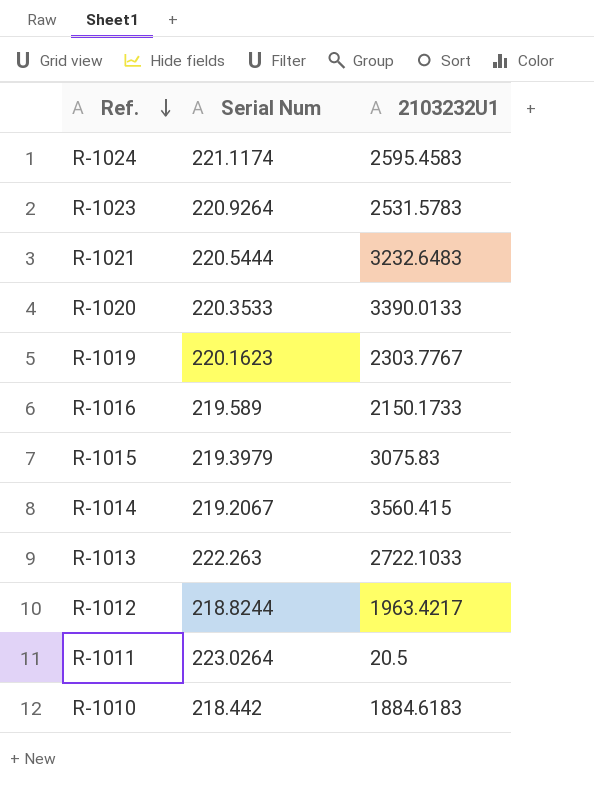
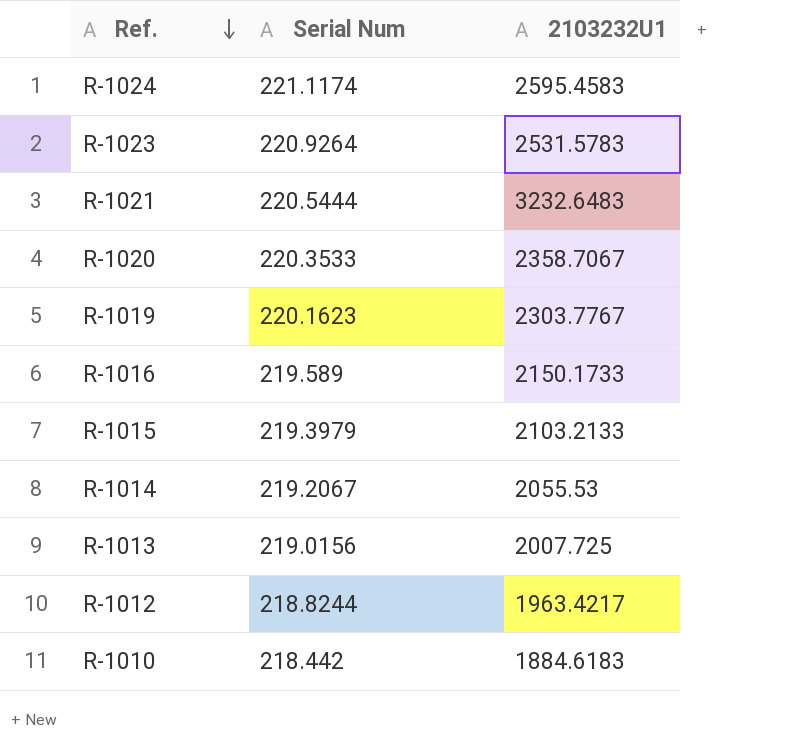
row R-1011: 223.0264 | 20.5 -> none
R-1020 | 2103232U1: 3390.0133 -> 2358.7067
R-1015 | 2103232U1: 3075.83 -> 2103.2133
R-1014 | 2103232U1: 3560.415 -> 2055.53
R-1013 | Serial Num: 222.263 -> 219.0156
R-1013 | 2103232U1: 2722.1033 -> 2007.725

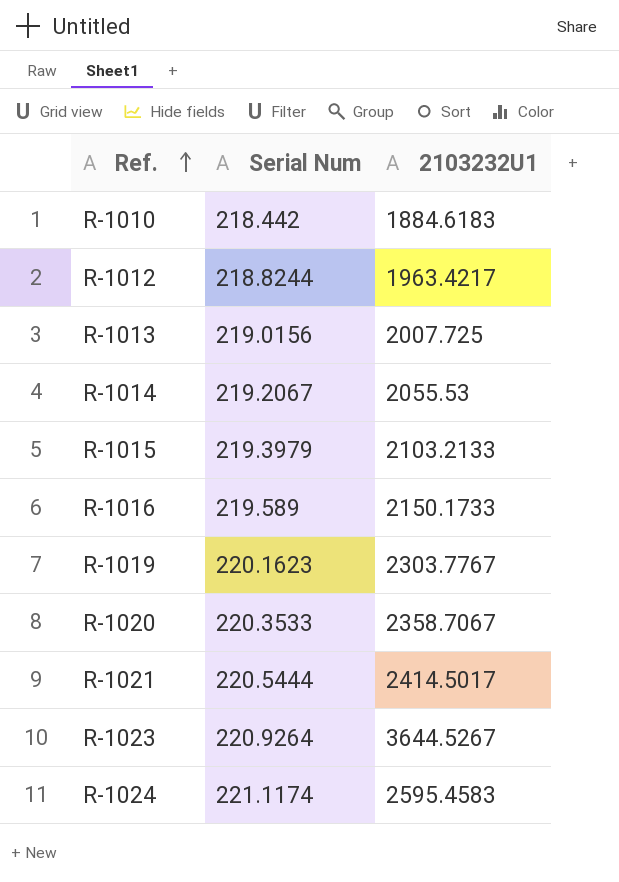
row order: Ref. descending -> Ref. ascending
R-1021 | 2103232U1: 3232.6483 -> 2414.5017
R-1023 | 2103232U1: 2531.5783 -> 3644.5267

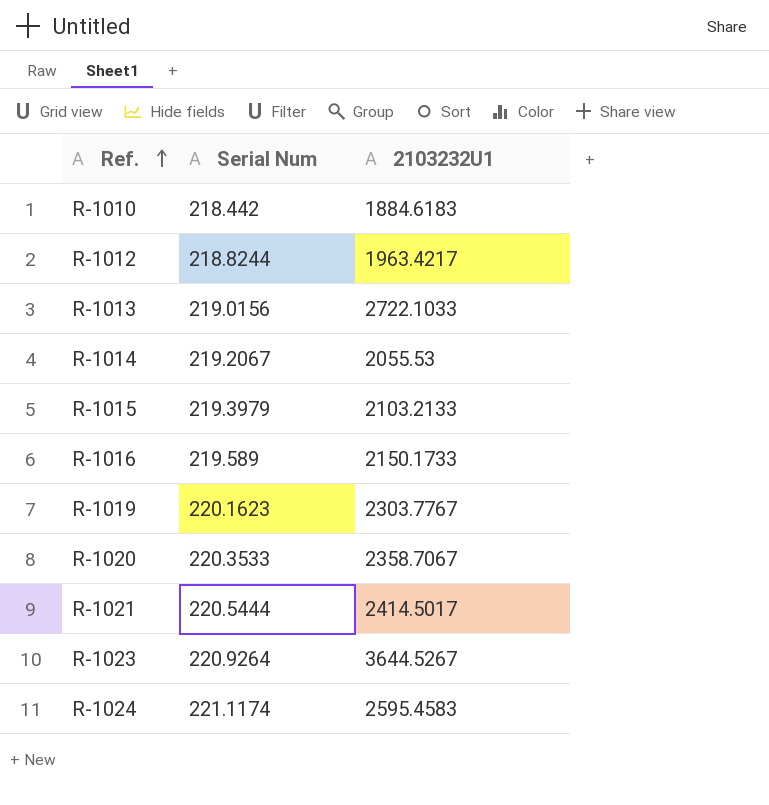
R-1013 | 2103232U1: 2007.725 -> 2722.1033

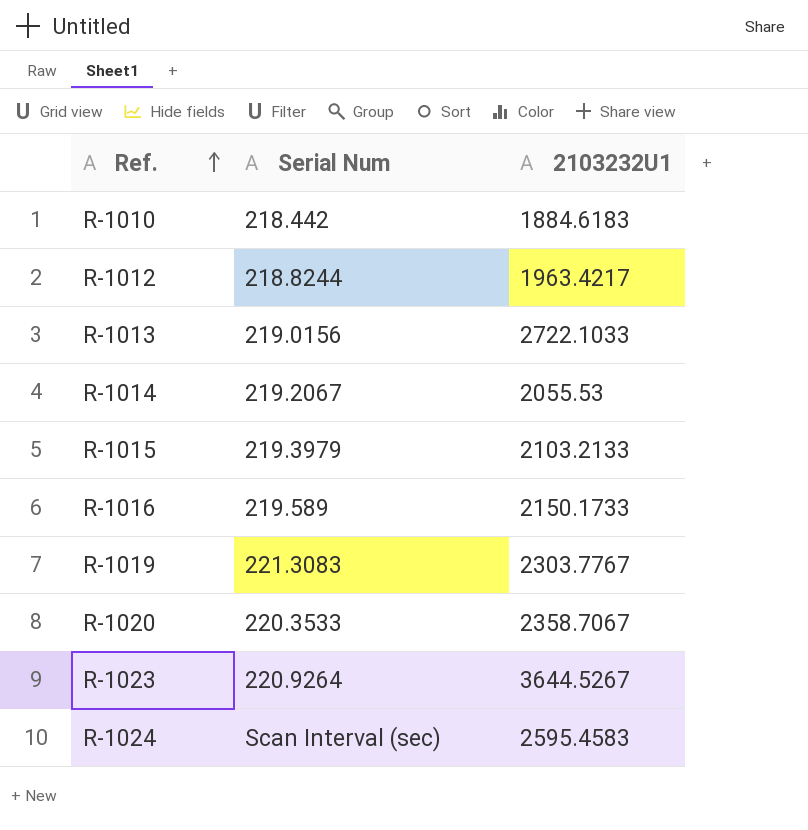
row R-1021: 220.5444 | 2414.5017 -> none
R-1019 | Serial Num: 220.1623 -> 221.3083
R-1024 | Serial Num: 221.1174 -> Scan Interval (sec)

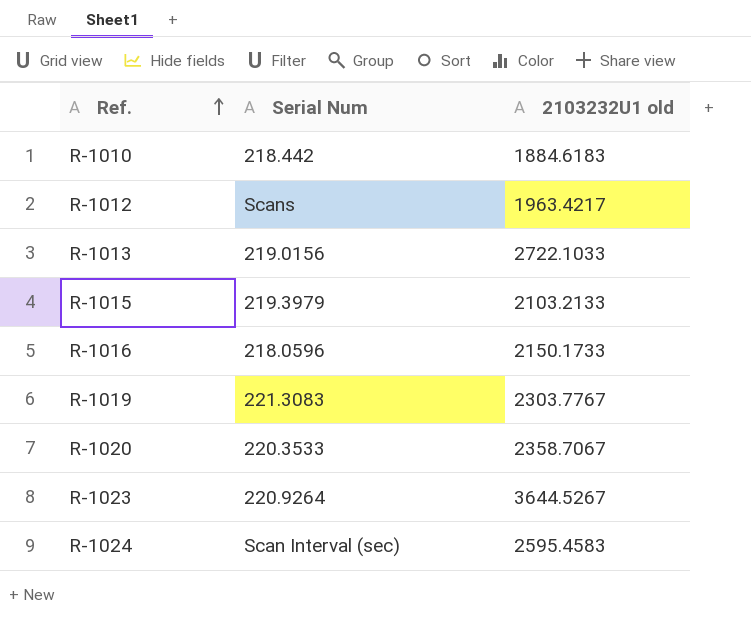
column name: 2103232U1 -> 2103232U1 old
row R-1014: 219.2067 | 2055.53 -> none
R-1012 | Serial Num: 218.8244 -> Scans
R-1016 | Serial Num: 219.589 -> 218.0596

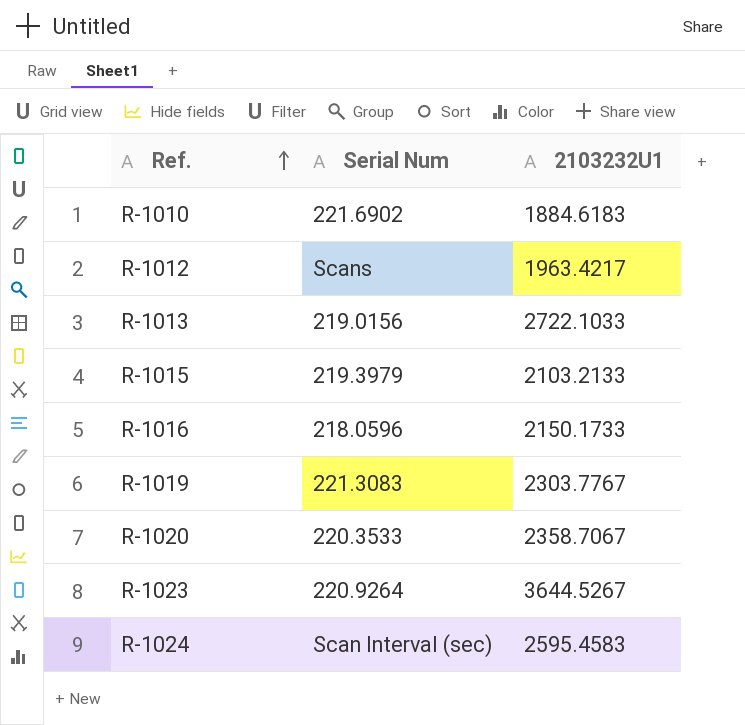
column name: 2103232U1 old -> 2103232U1
R-1010 | Serial Num: 218.442 -> 221.6902

